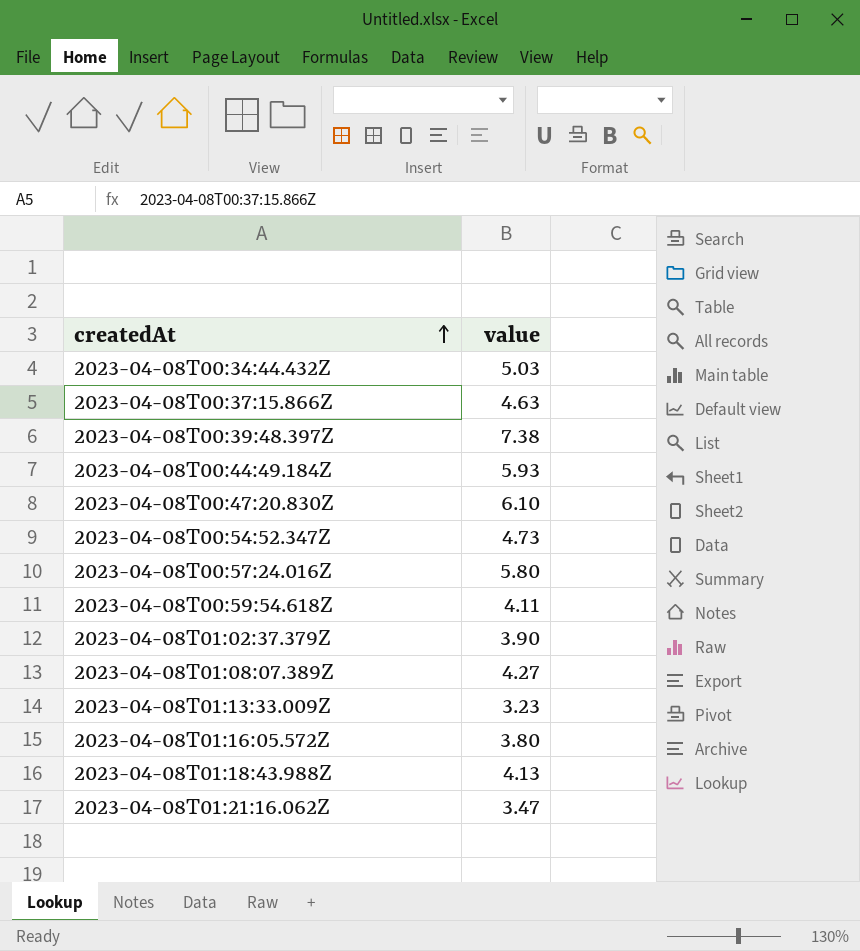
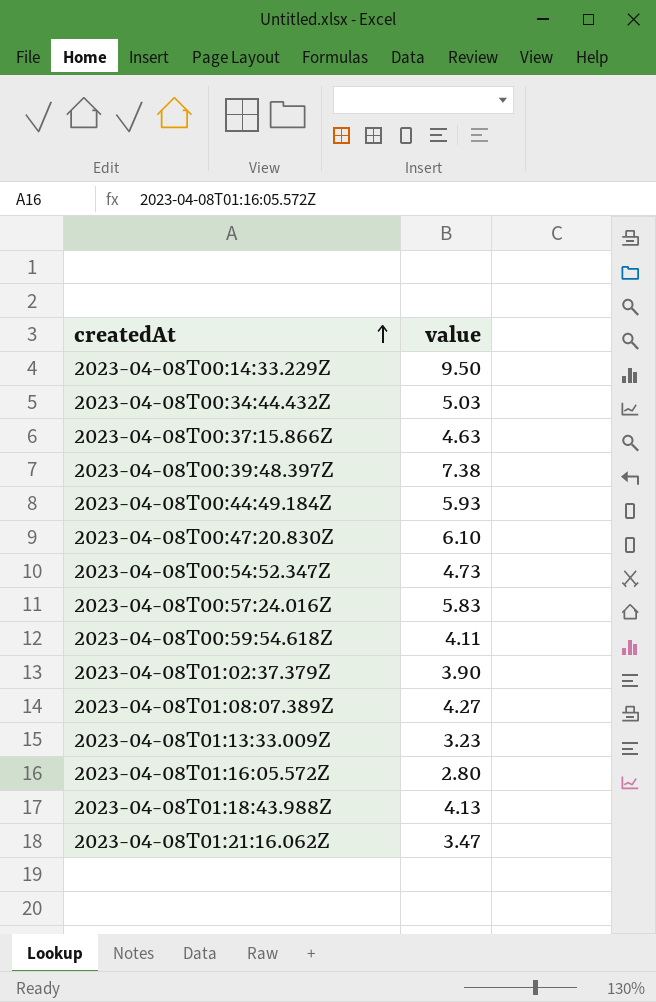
row 2023-04-08T00:14:33.229Z: none -> 9.50
2023-04-08T00:57:24.016Z | value: 5.80 -> 5.83
2023-04-08T01:16:05.572Z | value: 3.80 -> 2.80

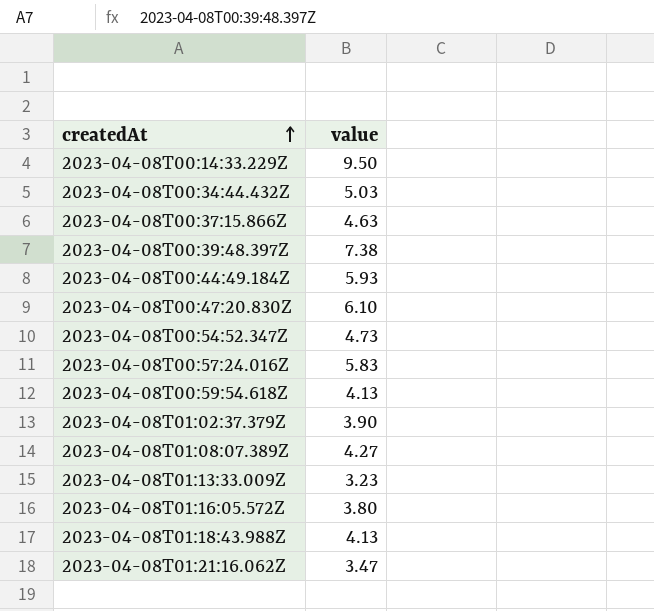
2023-04-08T00:59:54.618Z | value: 4.11 -> 4.13
2023-04-08T01:16:05.572Z | value: 2.80 -> 3.80

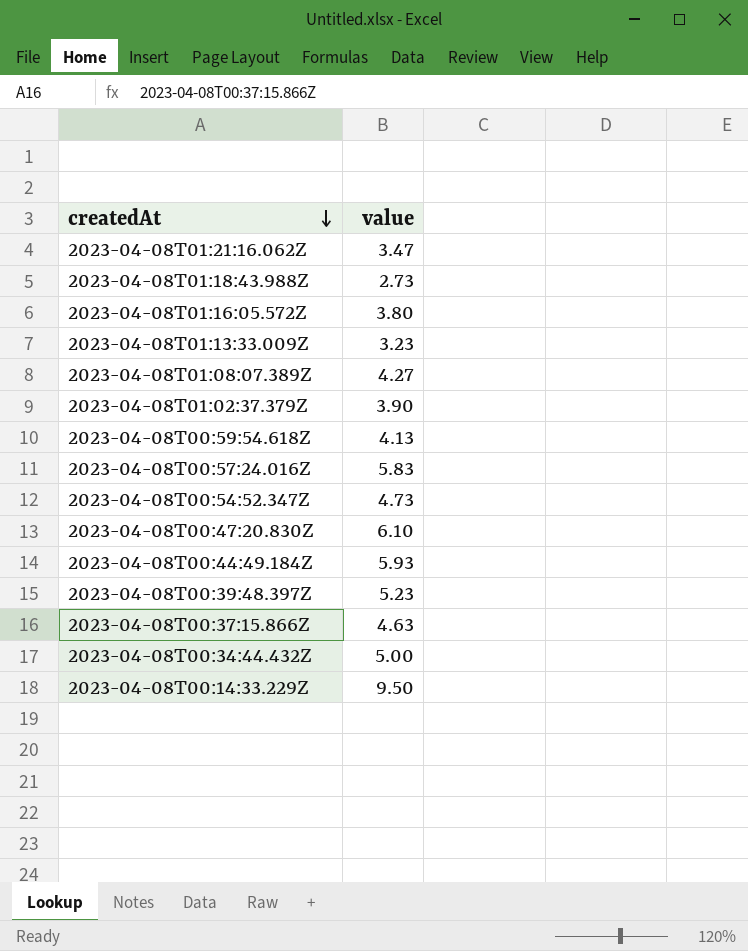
row order: createdAt ascending -> createdAt descending
2023-04-08T01:18:43.988Z | value: 4.13 -> 2.73
2023-04-08T00:39:48.397Z | value: 7.38 -> 5.23
2023-04-08T00:34:44.432Z | value: 5.03 -> 5.00

